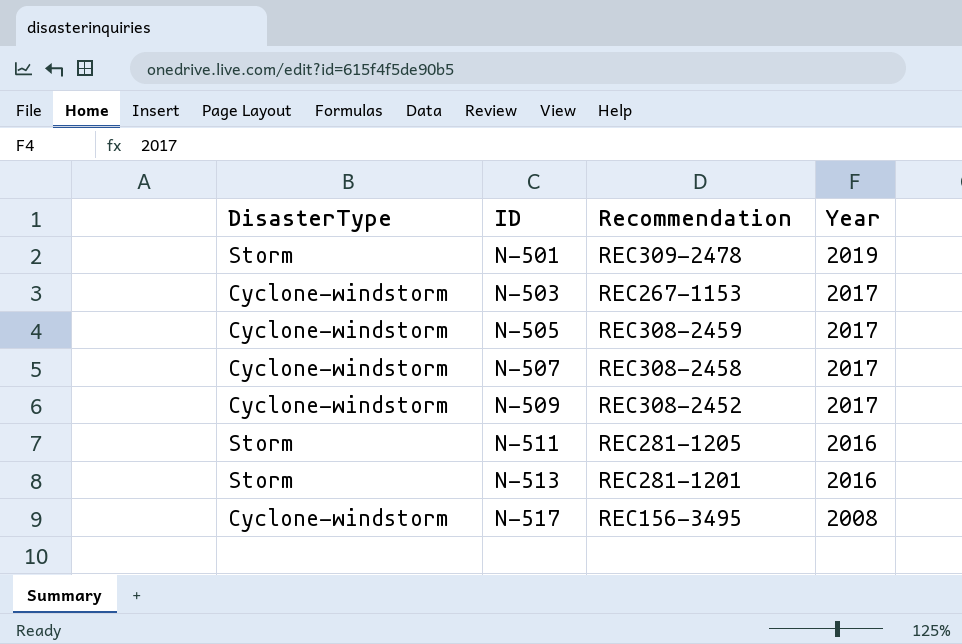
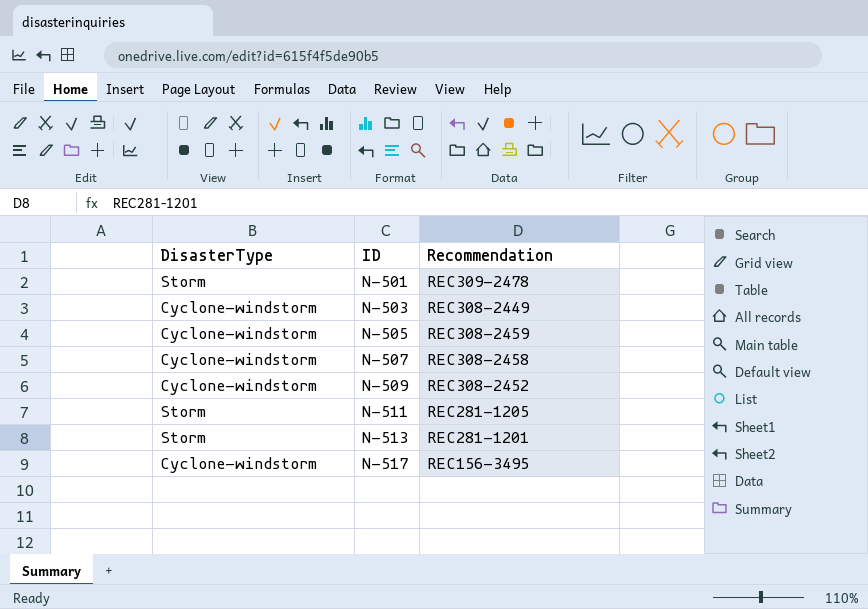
column Year | position: 4 -> none
N-503 | Recommendation: REC267-1153 -> REC308-2449

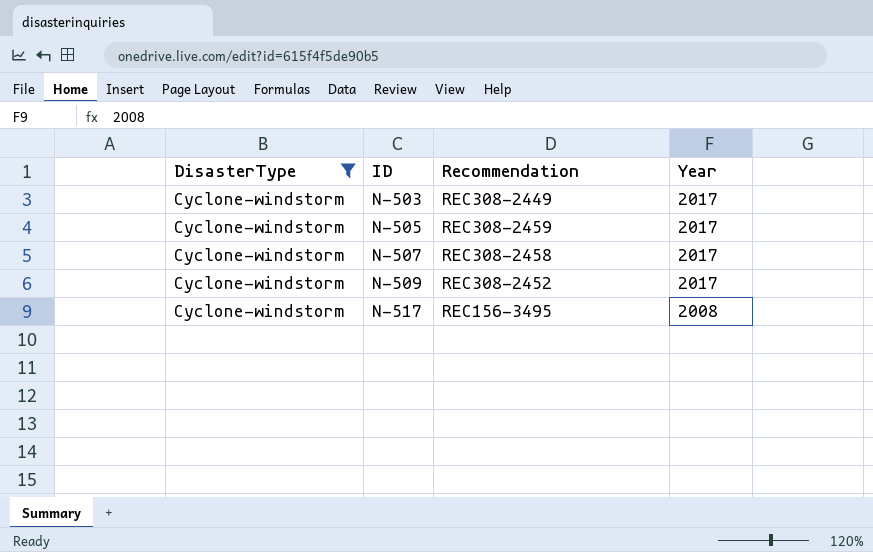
filter: none -> DisasterType = Cyclone-windstorm
column Year | position: none -> 4

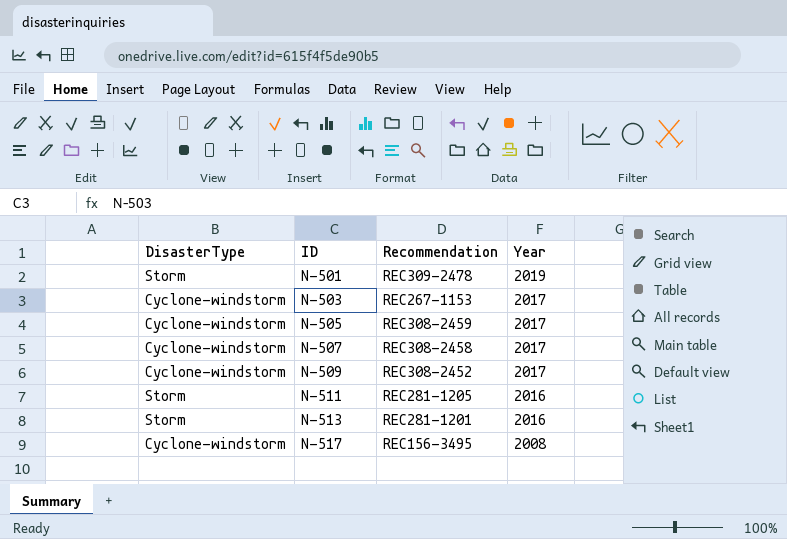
filter: DisasterType = Cyclone-windstorm -> none
N-503 | Recommendation: REC308-2449 -> REC267-1153

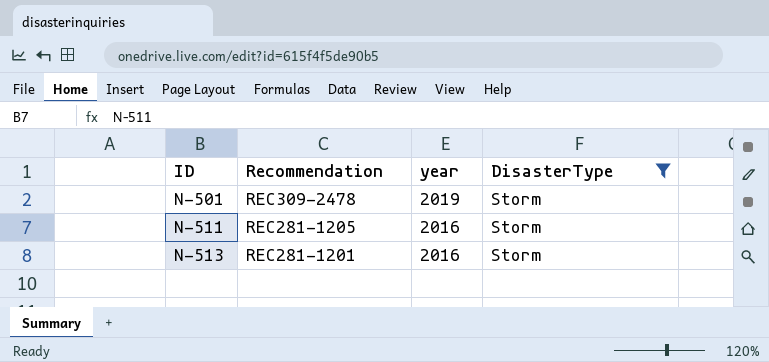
filter: none -> DisasterType = Storm
column name: Year -> year
column DisasterType | position: 1 -> 4

